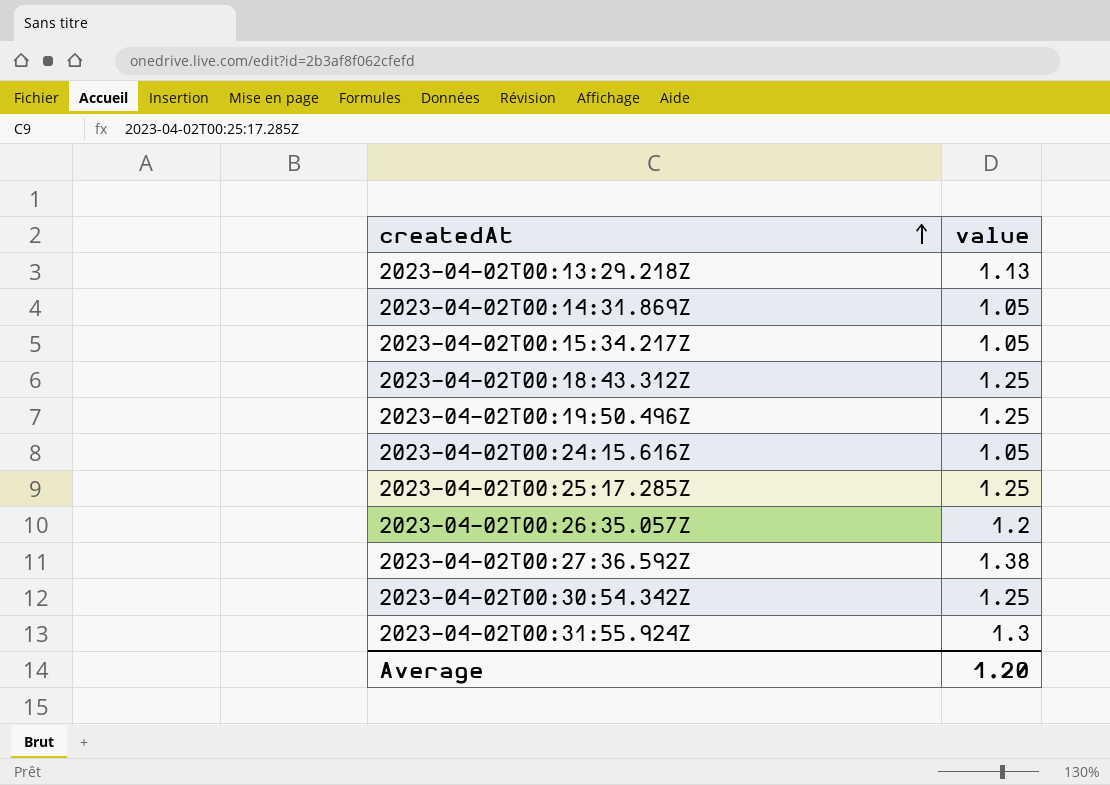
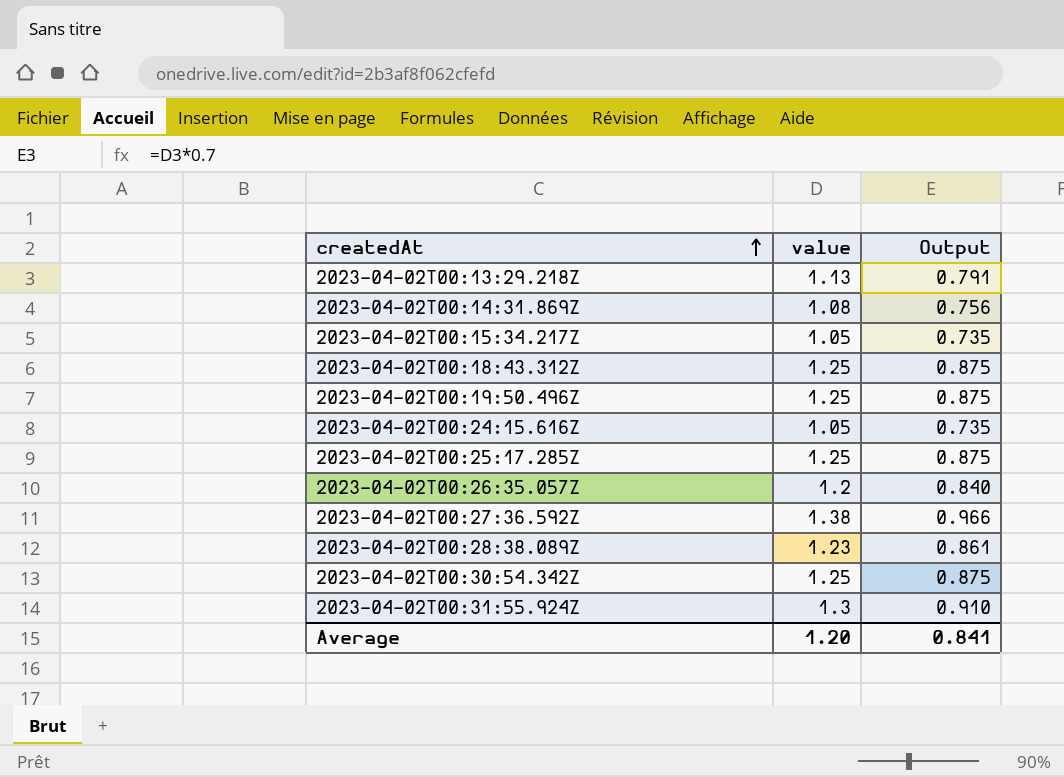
column Output | formula: none -> [value] * 0.7
2023-04-02T00:14:31.869Z | value: 1.05 -> 1.08
row 2023-04-02T00:28:38.089Z: none -> 1.23 | 0.861

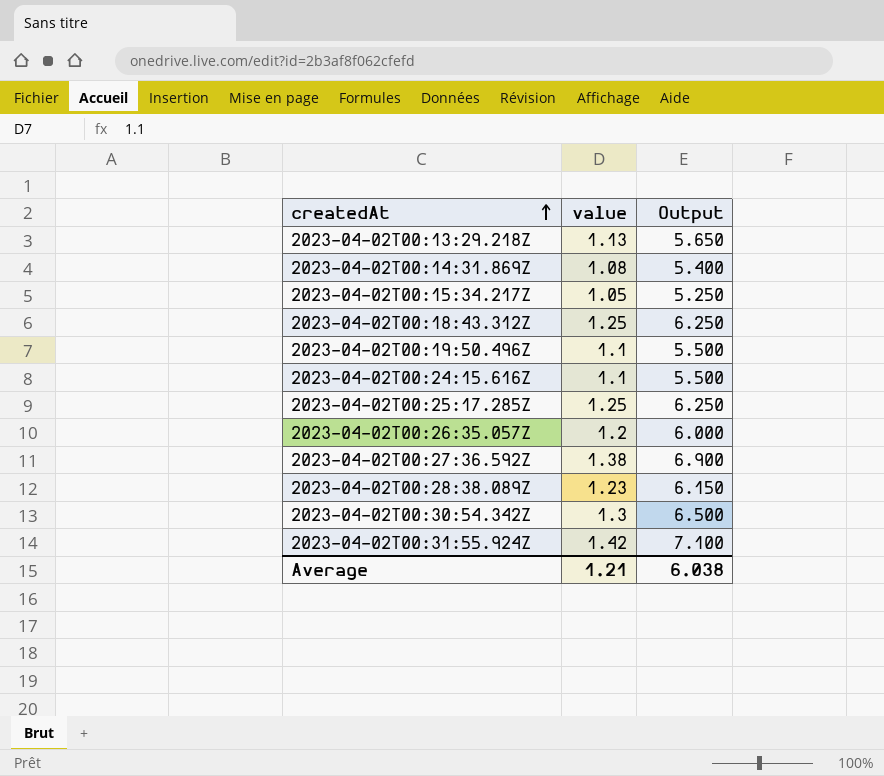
column Output | formula: [value] * 0.7 -> [value] * 5
2023-04-02T00:19:50.496Z | value: 1.25 -> 1.1
2023-04-02T00:24:15.616Z | value: 1.05 -> 1.1
2023-04-02T00:30:54.342Z | value: 1.25 -> 1.3
2023-04-02T00:31:55.924Z | value: 1.3 -> 1.42
Average | value: 1.20 -> 1.21
Average | Output: 0.841 -> 6.038

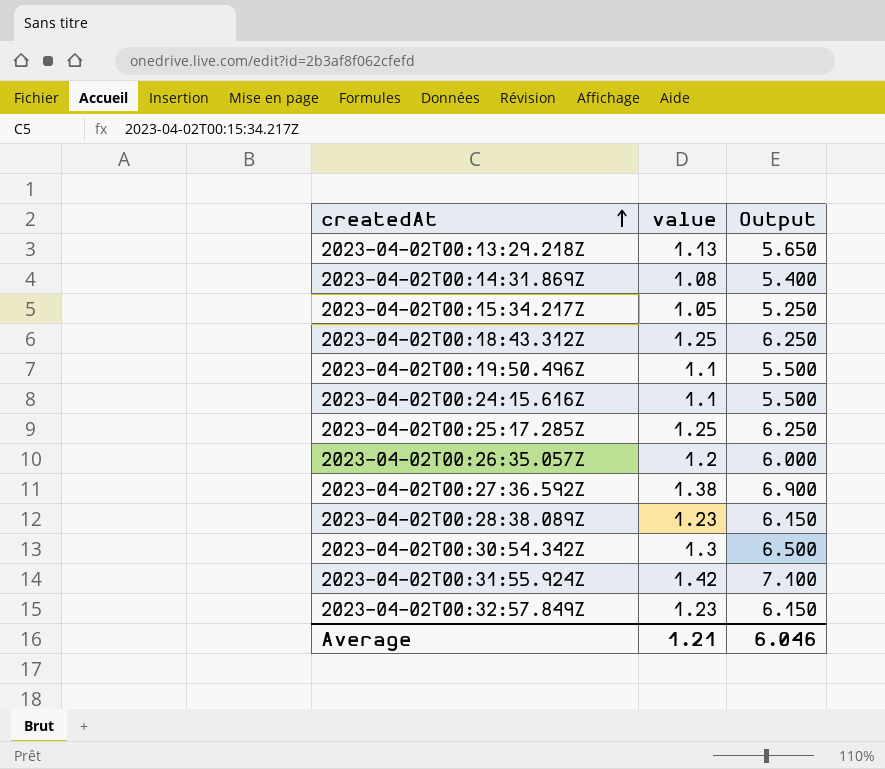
row 2023-04-02T00:32:57.849Z: none -> 1.23 | 6.150
Average | Output: 6.038 -> 6.046

